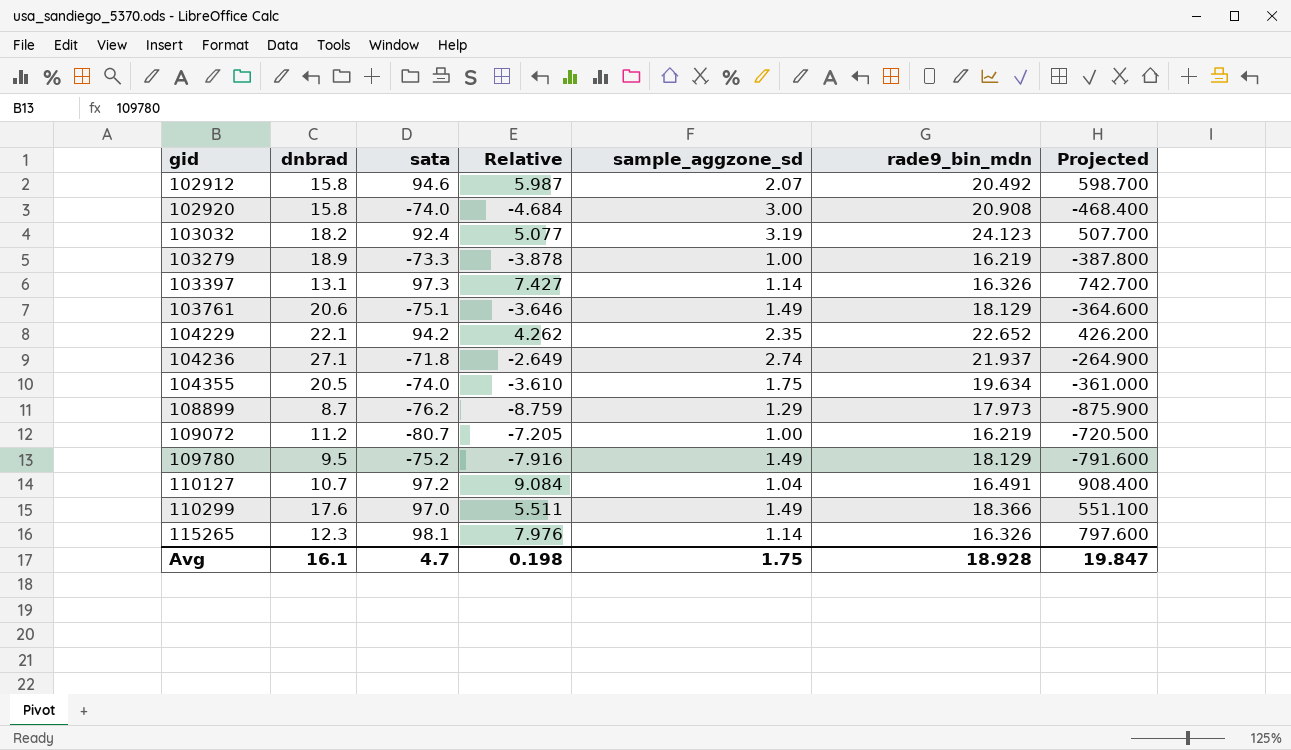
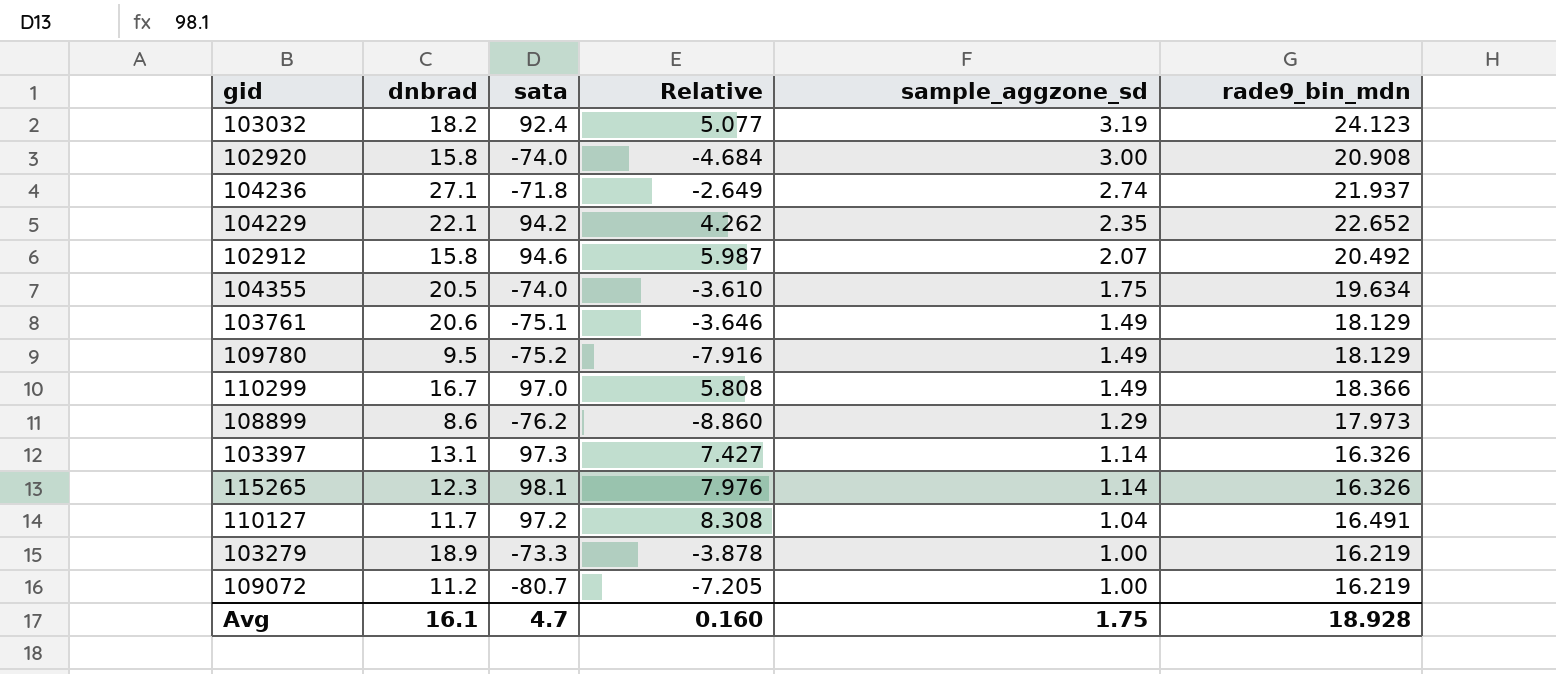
row order: gid ascending -> sample_aggzone_sd descending
column Projected | formula: [Relative] * 100 -> none
110299 | dnbrad: 17.6 -> 16.7
110299 | Relative: 5.511 -> 5.808
108899 | dnbrad: 8.7 -> 8.6
108899 | Relative: -8.759 -> -8.860
110127 | dnbrad: 10.7 -> 11.7
110127 | Relative: 9.084 -> 8.308
Avg | Relative: 0.198 -> 0.160

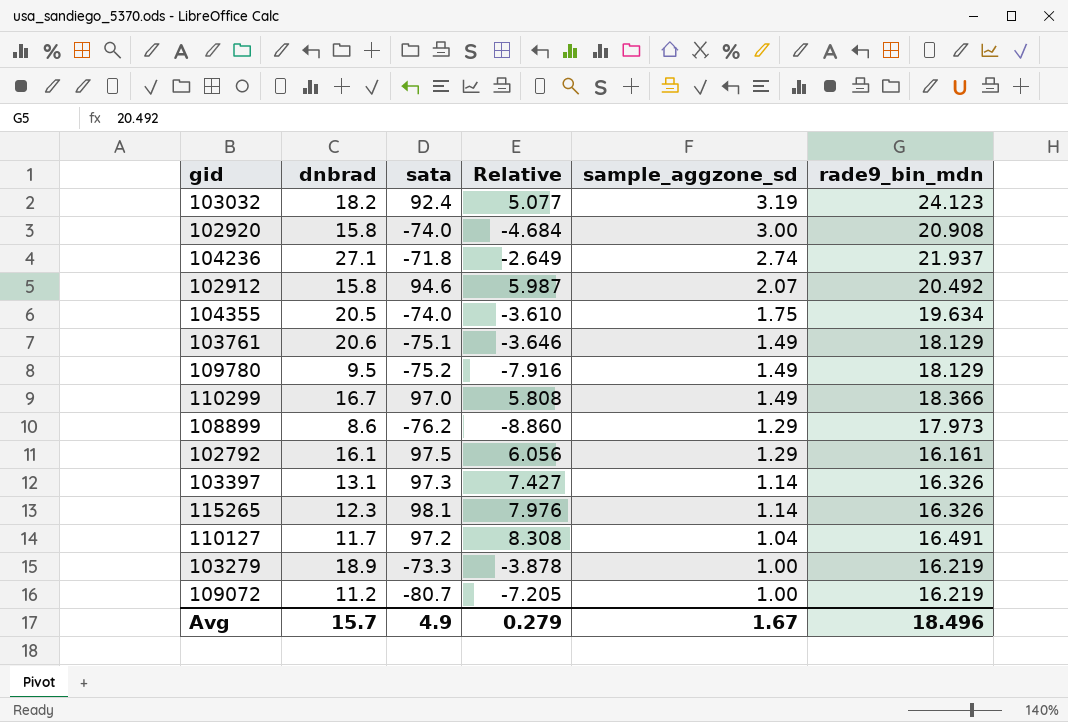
row 104229: 22.1 | 94.2 | 4.262 | 2.35 | 22.652 -> none
row 102792: none -> 16.1 | 97.5 | 6.056 | 1.29 | 16.161
Avg | dnbrad: 16.1 -> 15.7
Avg | sata: 4.7 -> 4.9
Avg | Relative: 0.160 -> 0.279
Avg | sample_aggzone_sd: 1.75 -> 1.67
Avg | rade9_bin_mdn: 18.928 -> 18.496

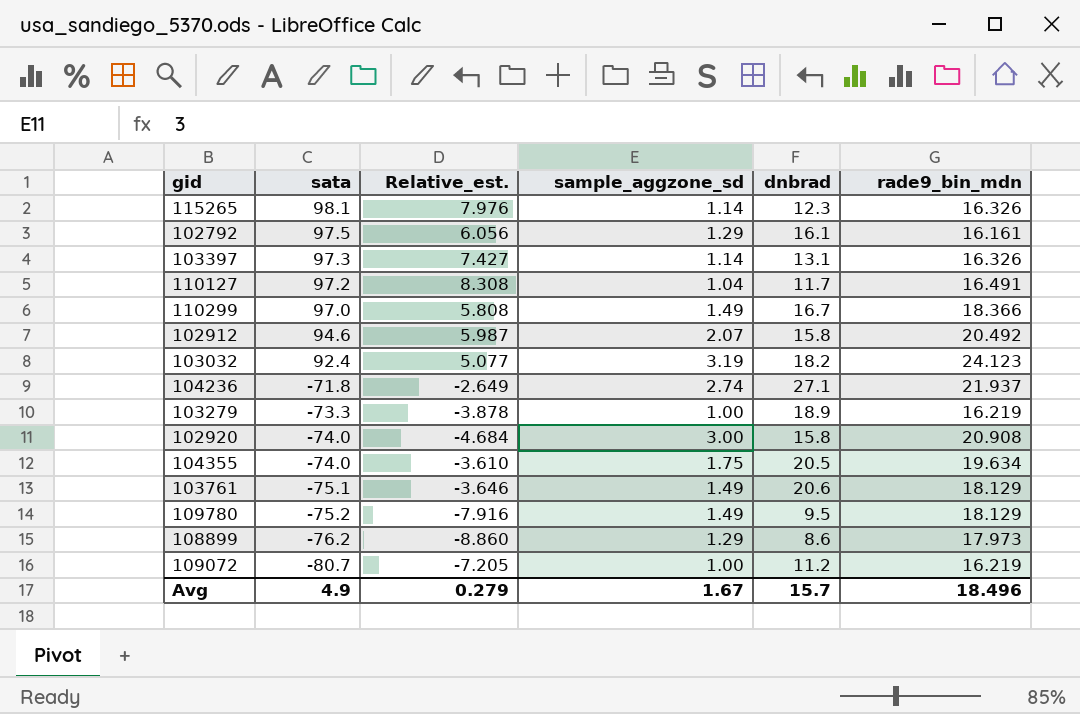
row order: sample_aggzone_sd descending -> sata descending
column name: Relative -> Relative_est.
column dnbrad | position: 2 -> 5

